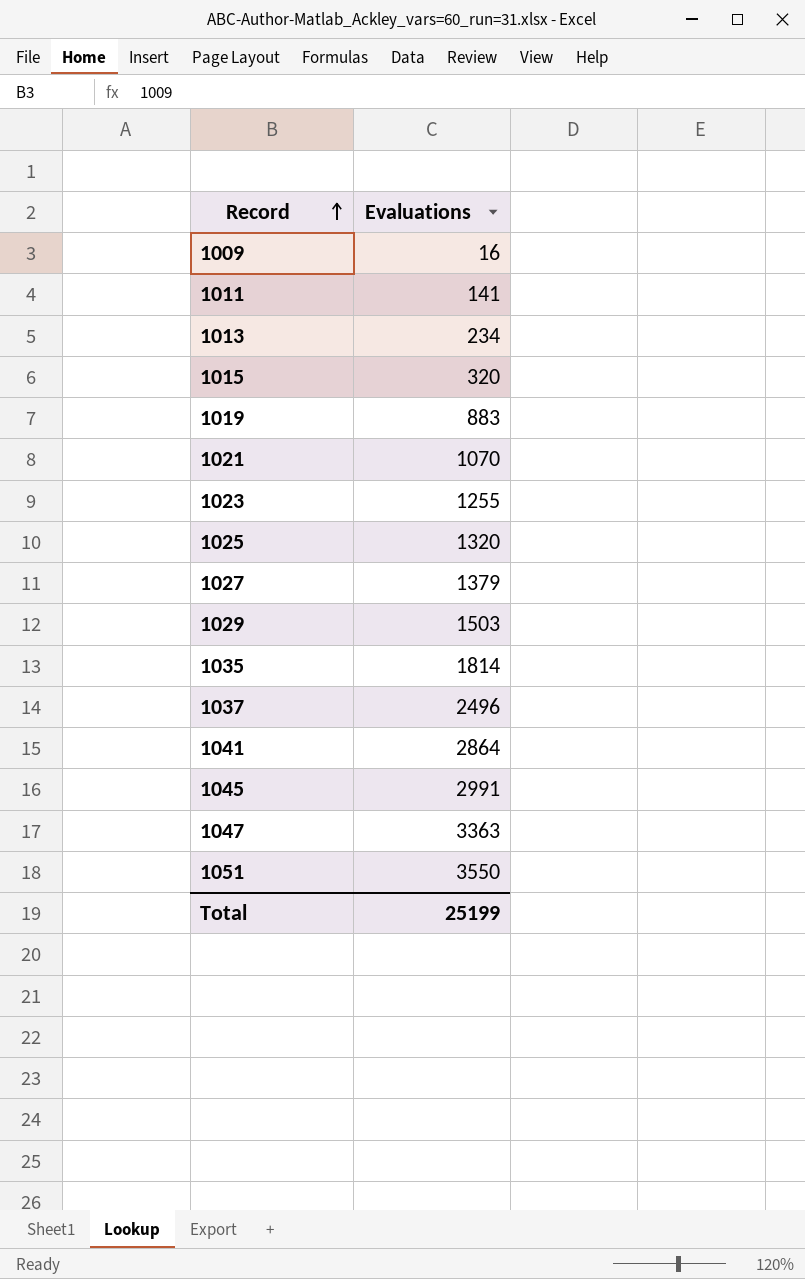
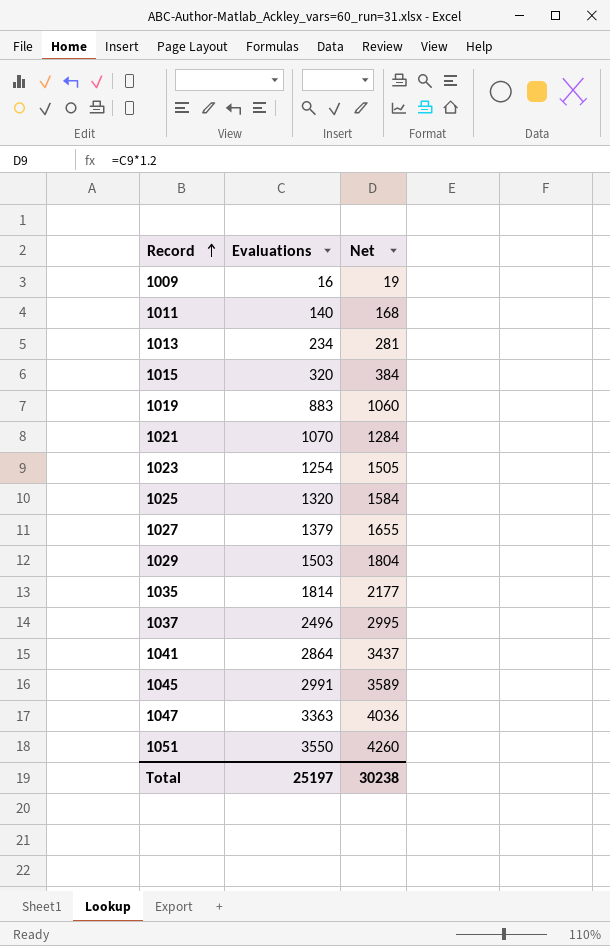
column Net | formula: none -> [Evaluations] * 1.2
1011 | Evaluations: 141 -> 140
1023 | Evaluations: 1255 -> 1254
Total | Evaluations: 25199 -> 25197

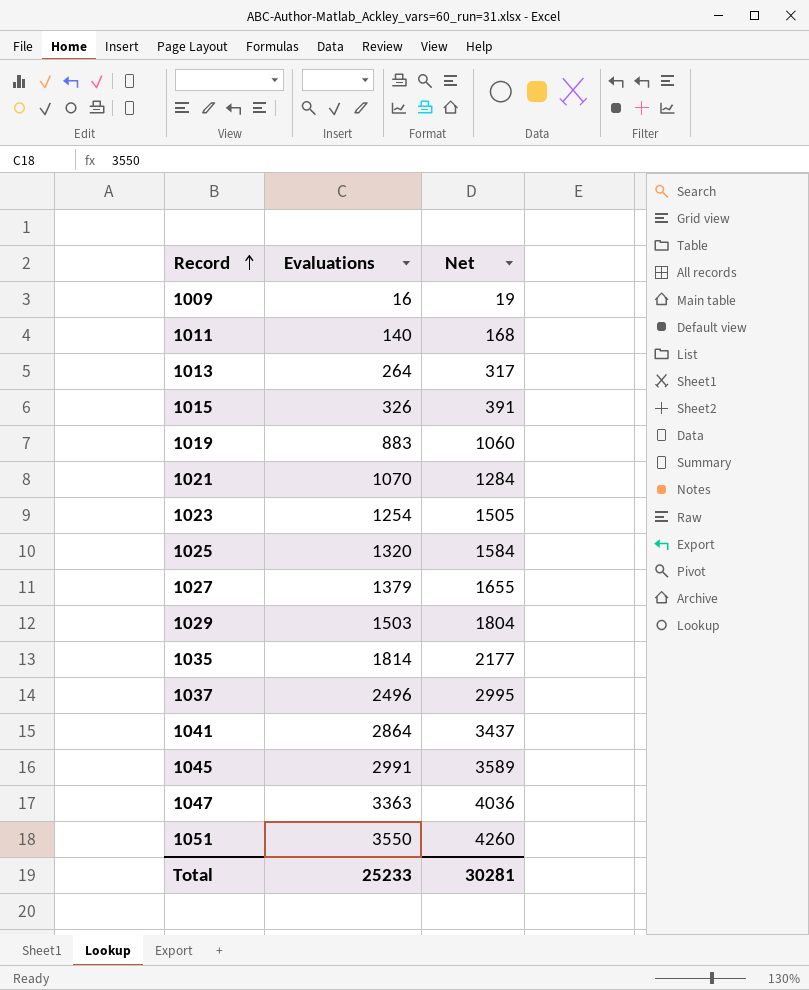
1013 | Evaluations: 234 -> 264
1013 | Net: 281 -> 317
1015 | Evaluations: 320 -> 326
1015 | Net: 384 -> 391
Total | Evaluations: 25197 -> 25233
Total | Net: 30238 -> 30281

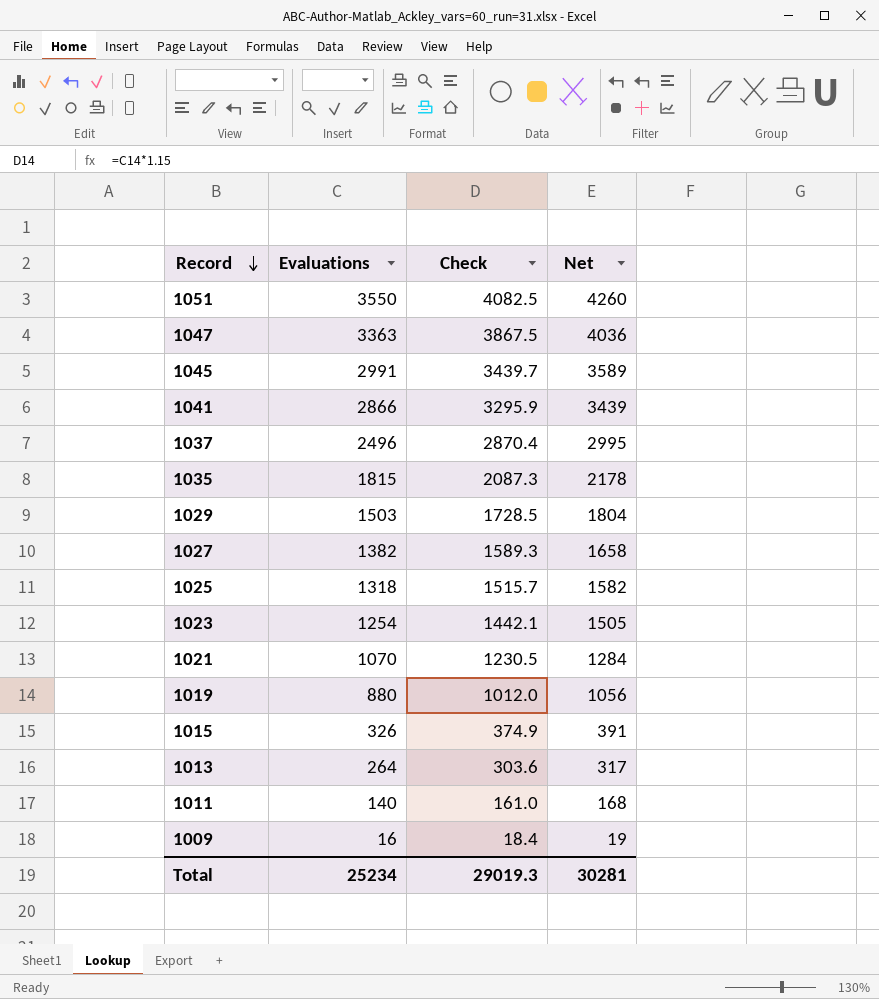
row order: Record ascending -> Record descending
column Check | formula: none -> [Evaluations] * 1.15
1041 | Evaluations: 2864 -> 2866
1041 | Net: 3437 -> 3439
1035 | Evaluations: 1814 -> 1815
1035 | Net: 2177 -> 2178
1027 | Evaluations: 1379 -> 1382
1027 | Net: 1655 -> 1658
1025 | Evaluations: 1320 -> 1318
1025 | Net: 1584 -> 1582
1019 | Evaluations: 883 -> 880
1019 | Net: 1060 -> 1056
Total | Evaluations: 25233 -> 25234

